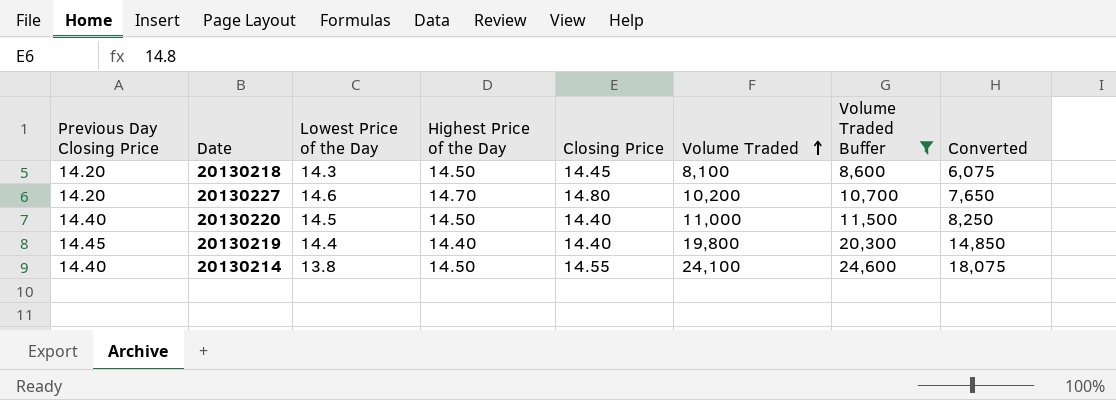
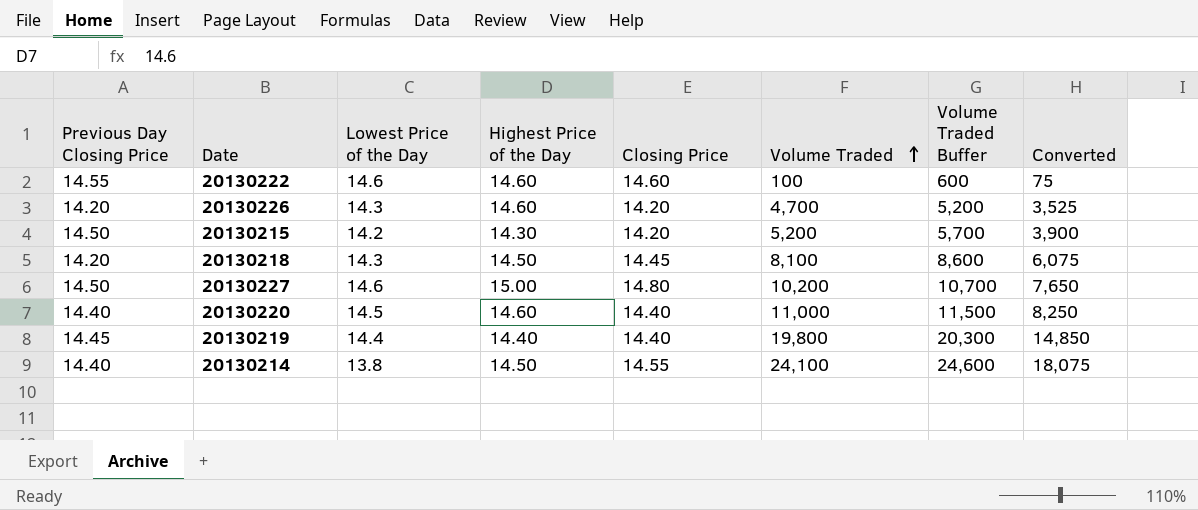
filter: Volume Traded Buffer >= 8,600 -> none
20130227 | Previous Day Closing Price: 14.20 -> 14.50
20130227 | Highest Price of the Day: 14.70 -> 15.00
20130220 | Highest Price of the Day: 14.50 -> 14.60

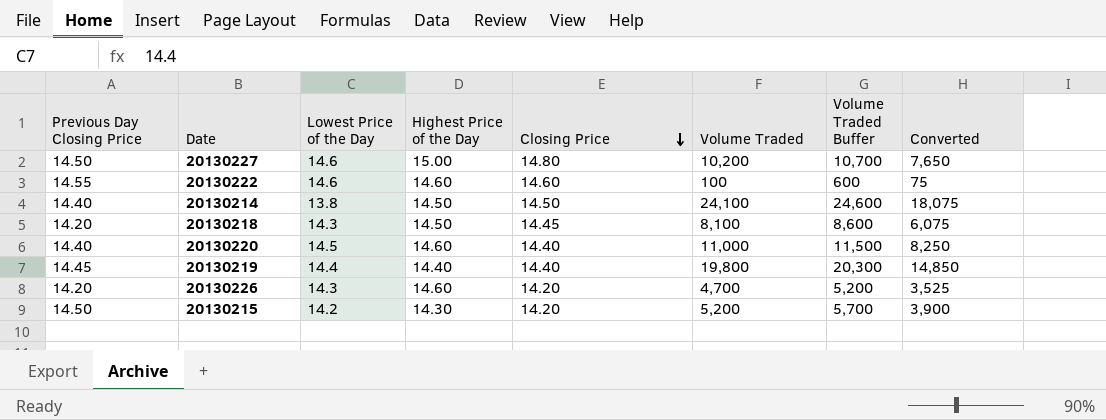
row order: Volume Traded ascending -> Closing Price descending
20130214 | Closing Price: 14.55 -> 14.50

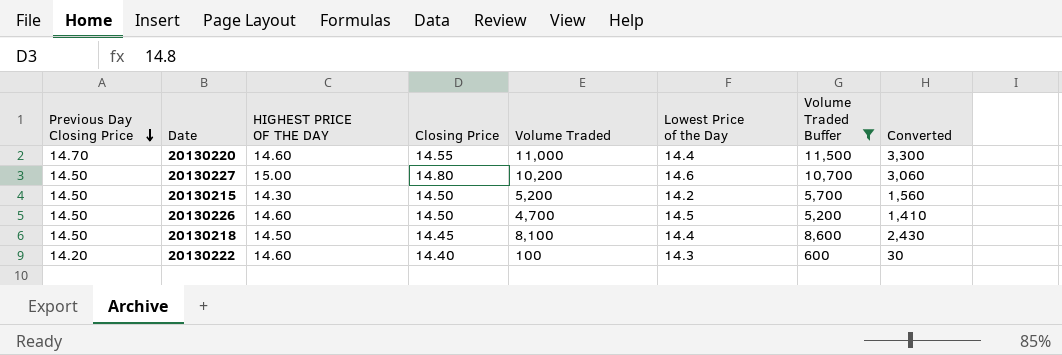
filter: none -> Volume Traded Buffer <= 11,500
row order: Closing Price descending -> Previous Day Closing Price descending
column name: Highest Price of the Day -> HIGHEST PRICE OF THE DAY
column Lowest Price of the Day | position: 3 -> 6
column Converted | formula: [Volume Traded] * 0.75 -> [Volume Traded] * 0.3
20130220 | Previous Day Closing Price: 14.40 -> 14.70
20130220 | Closing Price: 14.40 -> 14.55
20130220 | Lowest Price of the Day: 14.5 -> 14.4
20130215 | Closing Price: 14.20 -> 14.50
20130226 | Previous Day Closing Price: 14.20 -> 14.50
20130226 | Closing Price: 14.20 -> 14.50
20130226 | Lowest Price of the Day: 14.3 -> 14.5
20130218 | Previous Day Closing Price: 14.20 -> 14.50
20130218 | Lowest Price of the Day: 14.3 -> 14.4
20130222 | Previous Day Closing Price: 14.55 -> 14.20
20130222 | Closing Price: 14.60 -> 14.40
20130222 | Lowest Price of the Day: 14.6 -> 14.3

